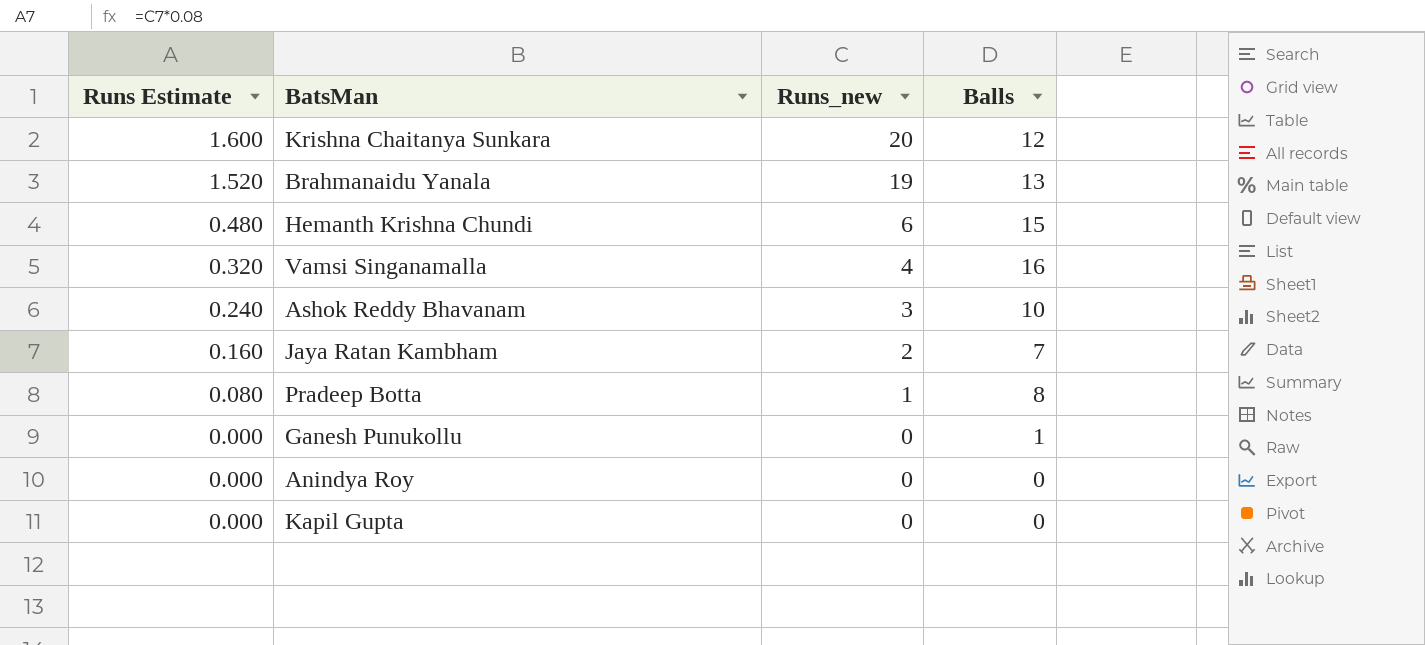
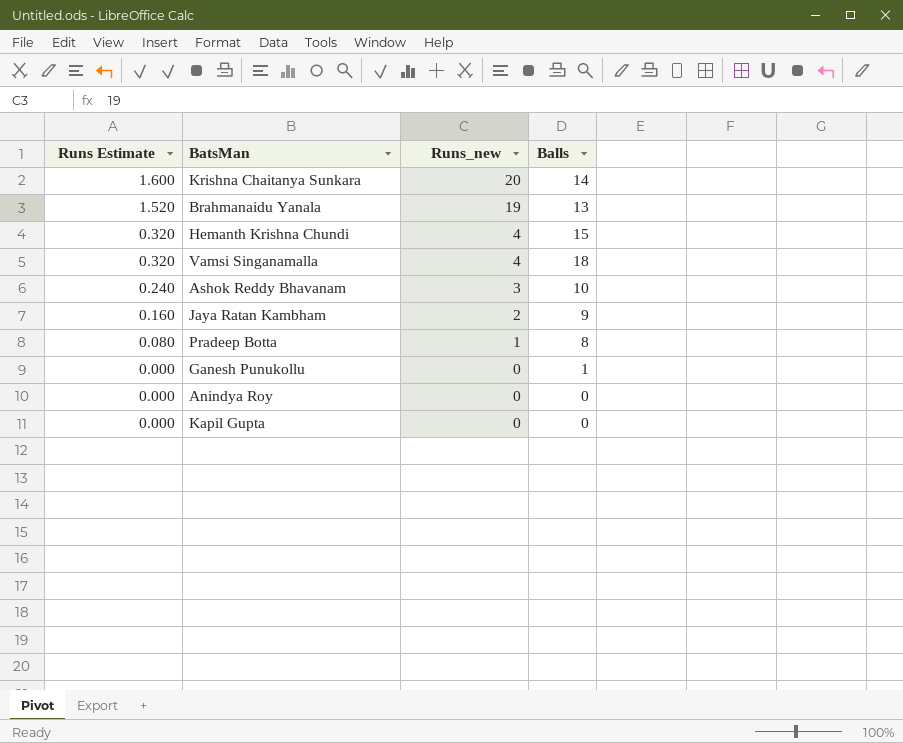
Krishna Chaitanya Sunkara | Balls: 12 -> 14
Hemanth Krishna Chundi | Runs Estimate: 0.480 -> 0.320
Hemanth Krishna Chundi | Runs_new: 6 -> 4
Vamsi Singanamalla | Balls: 16 -> 18
Jaya Ratan Kambham | Balls: 7 -> 9

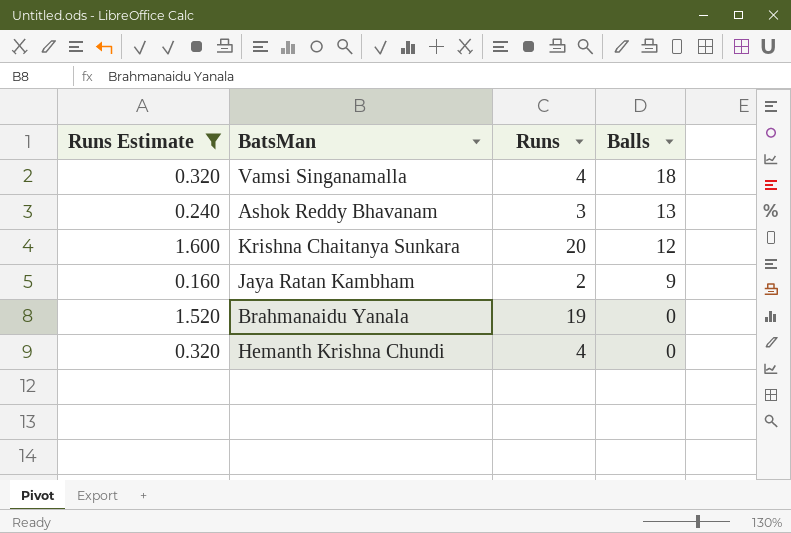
filter: none -> Runs Estimate >= 0.160
row order: Runs Estimate descending -> Balls descending
column name: Runs_new -> Runs
Ashok Reddy Bhavanam | Balls: 10 -> 13
Krishna Chaitanya Sunkara | Balls: 14 -> 12
Brahmanaidu Yanala | Balls: 13 -> 0
Hemanth Krishna Chundi | Balls: 15 -> 0

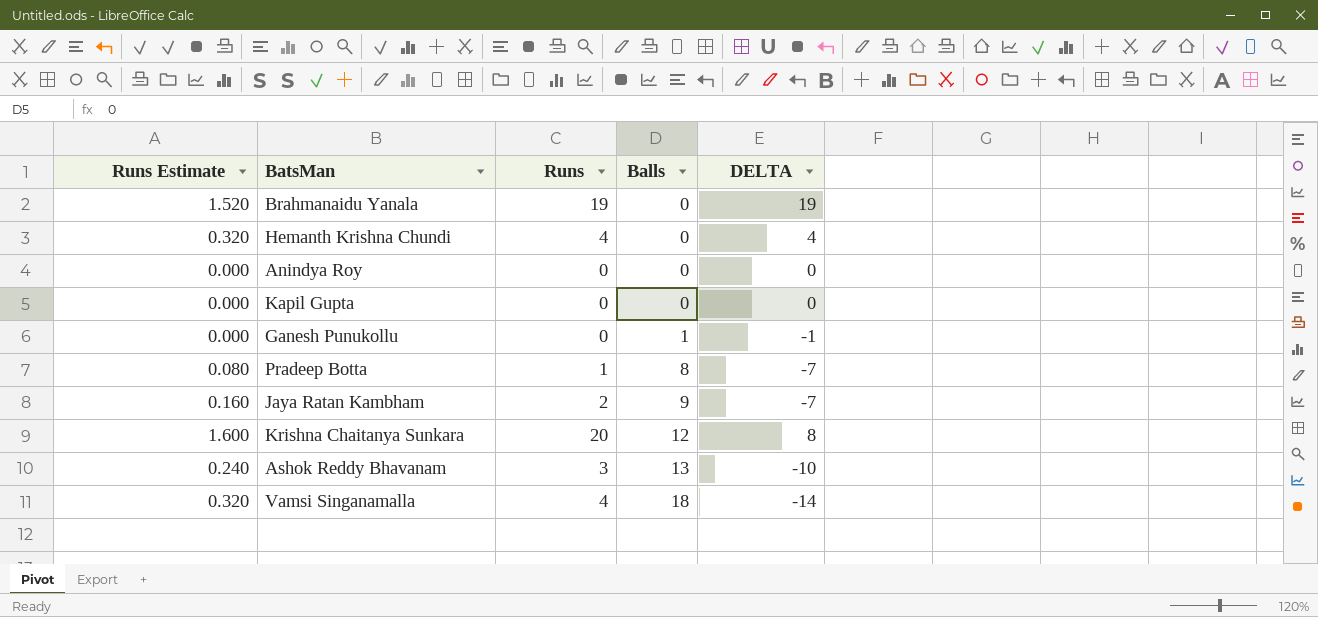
filter: Runs Estimate >= 0.160 -> none
row order: Balls descending -> Balls ascending
column DELTA | formula: none -> [Runs] - [Balls]

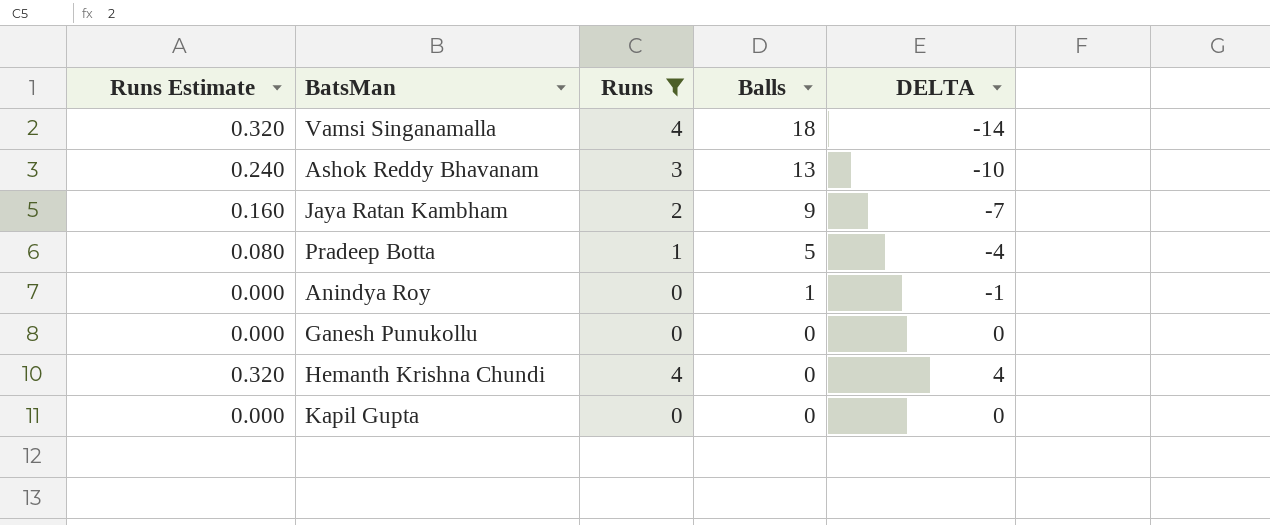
filter: none -> Runs <= 4
row order: Balls ascending -> Balls descending
Pradeep Botta | Balls: 8 -> 5
Pradeep Botta | DELTA: -7 -> -4
Anindya Roy | Balls: 0 -> 1
Anindya Roy | DELTA: 0 -> -1
Ganesh Punukollu | Balls: 1 -> 0
Ganesh Punukollu | DELTA: -1 -> 0

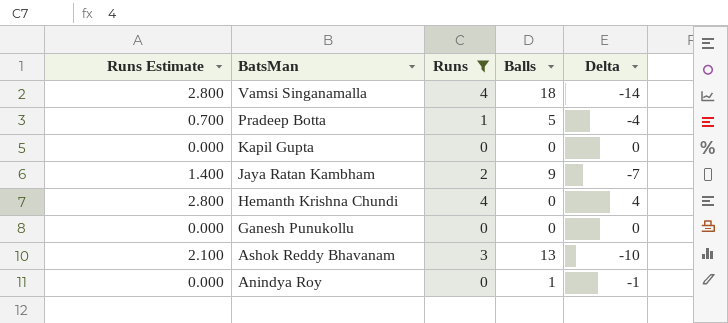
row order: Balls descending -> BatsMan descending
column Runs Estimate | formula: [Runs] * 0.08 -> [Runs] * 0.7
column name: DELTA -> Delta

